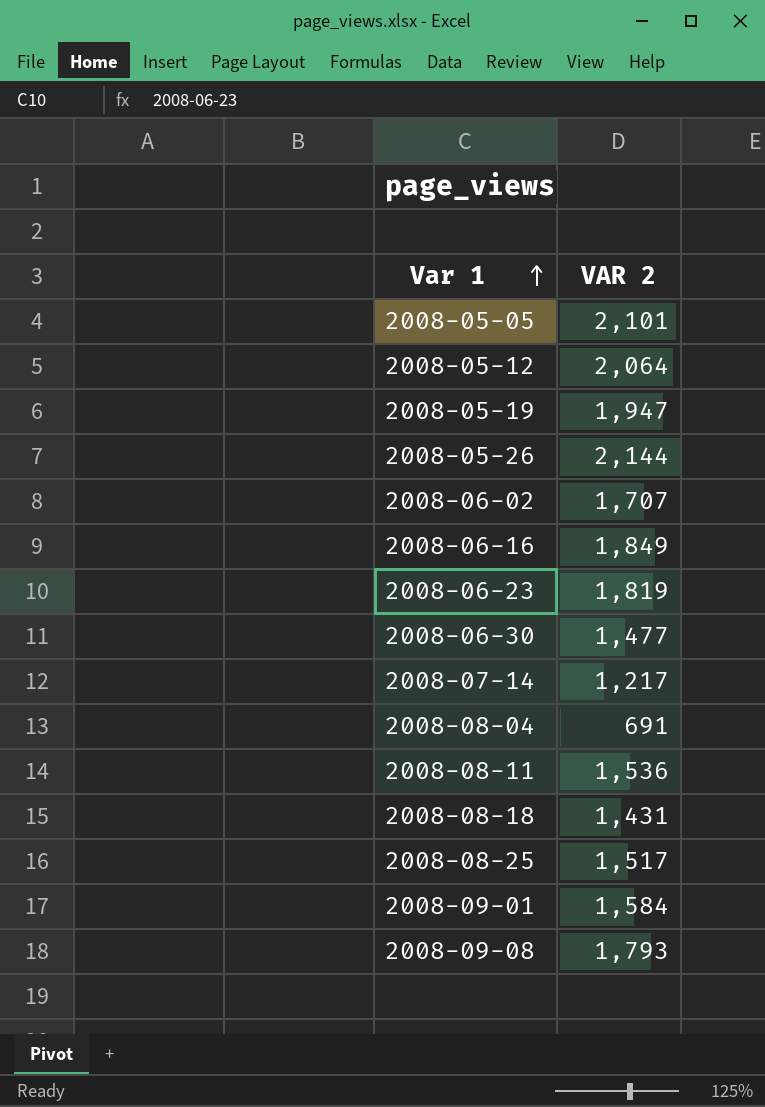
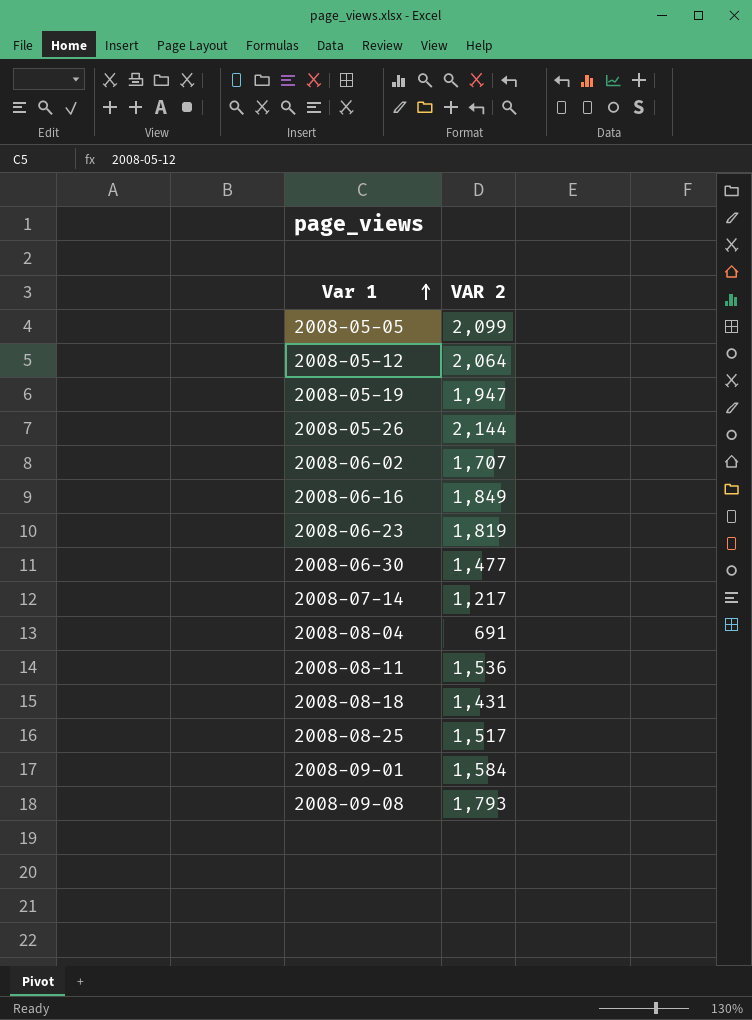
2008-05-05 | VAR 2: 2,101 -> 2,099

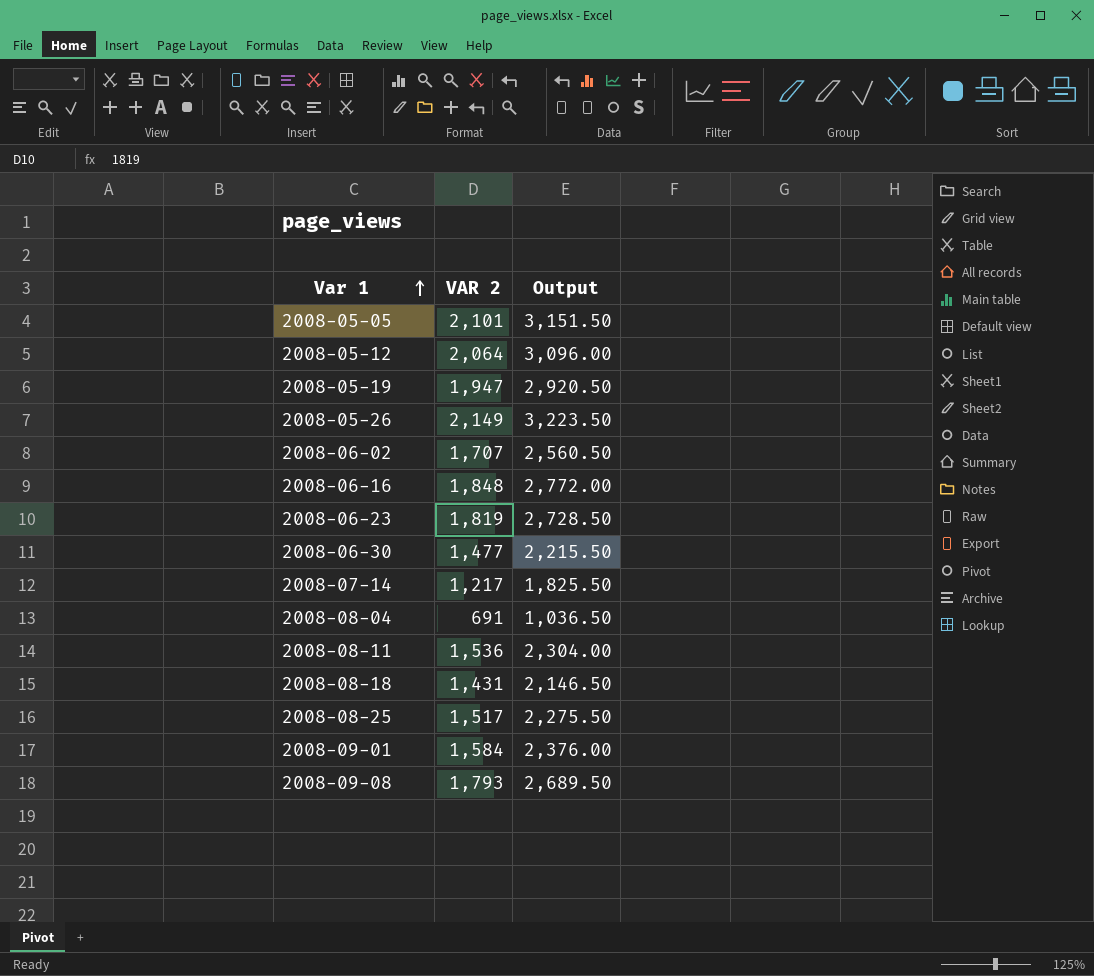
column Output | formula: none -> [VAR 2] * 1.5
2008-05-05 | VAR 2: 2,099 -> 2,101
2008-05-26 | VAR 2: 2,144 -> 2,149
2008-06-16 | VAR 2: 1,849 -> 1,848

